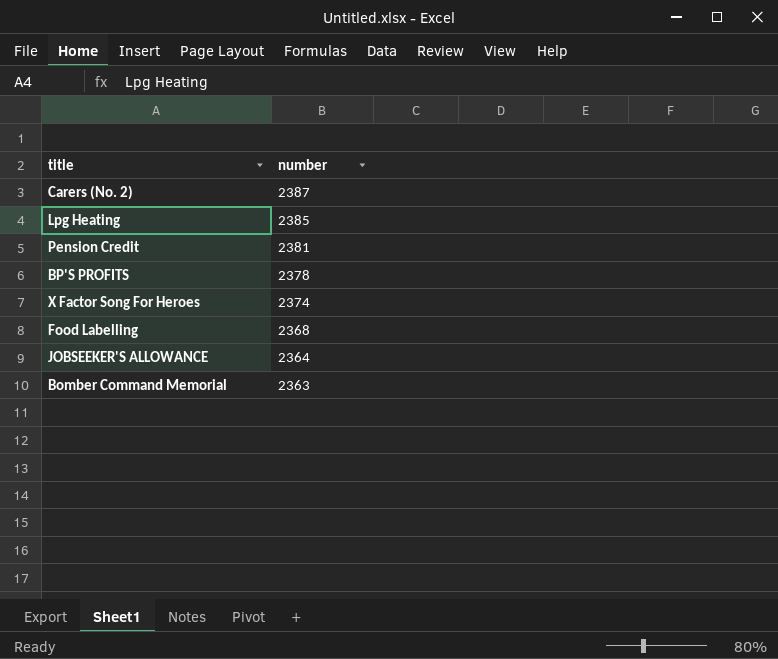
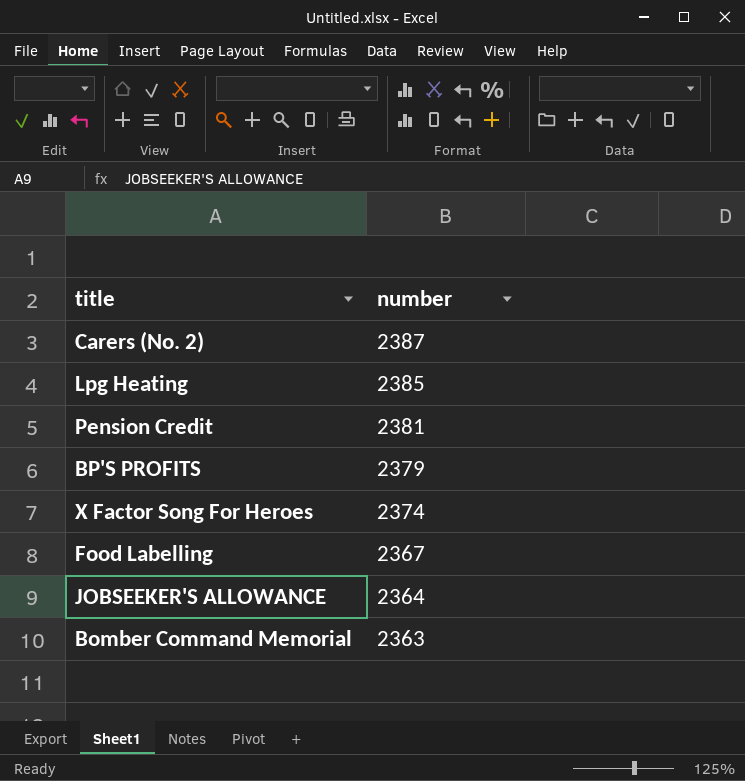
BP'S PROFITS | number: 2378 -> 2379
Food Labelling | number: 2368 -> 2367

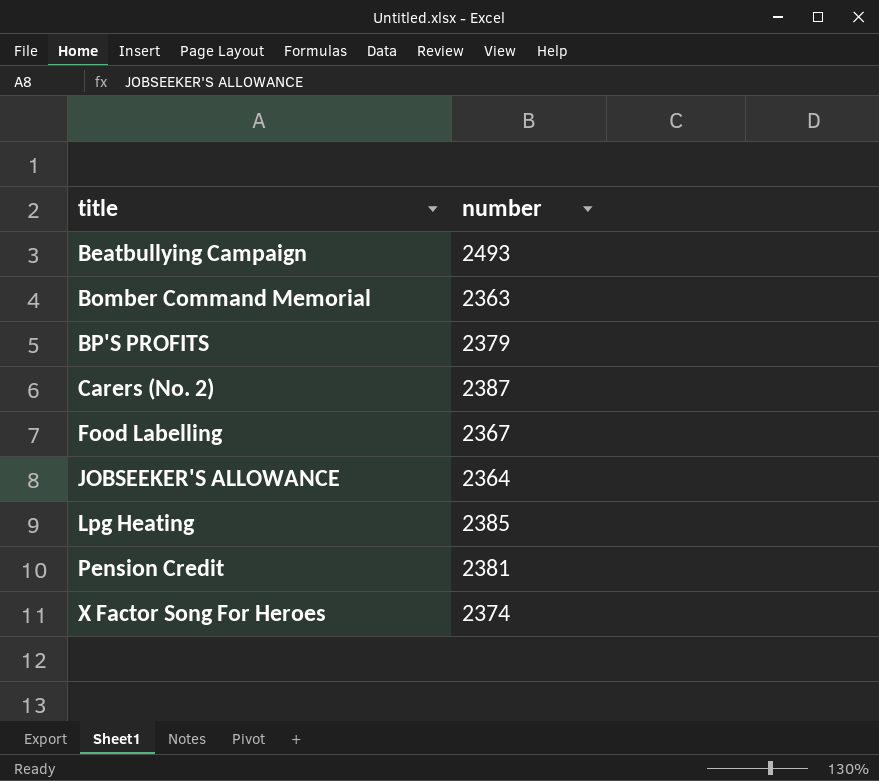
row order: number descending -> title ascending
row Beatbullying Campaign: none -> 2493

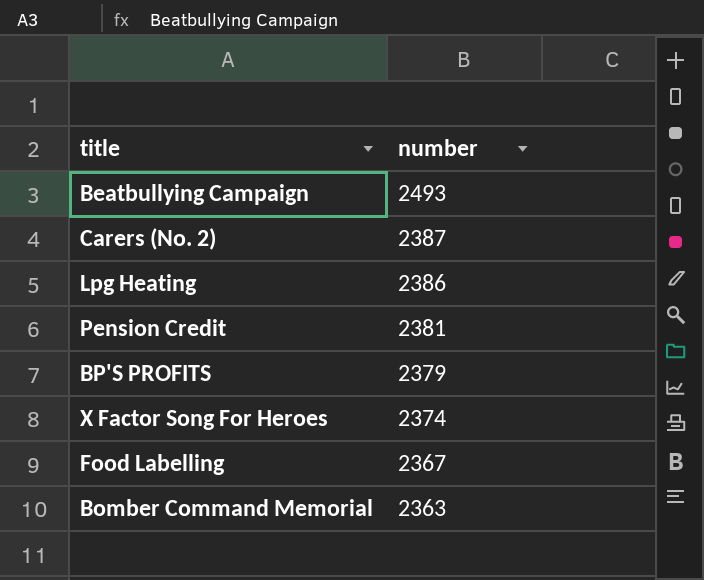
row order: title ascending -> number descending
row JOBSEEKER'S ALLOWANCE: 2364 -> none
Lpg Heating | number: 2385 -> 2386

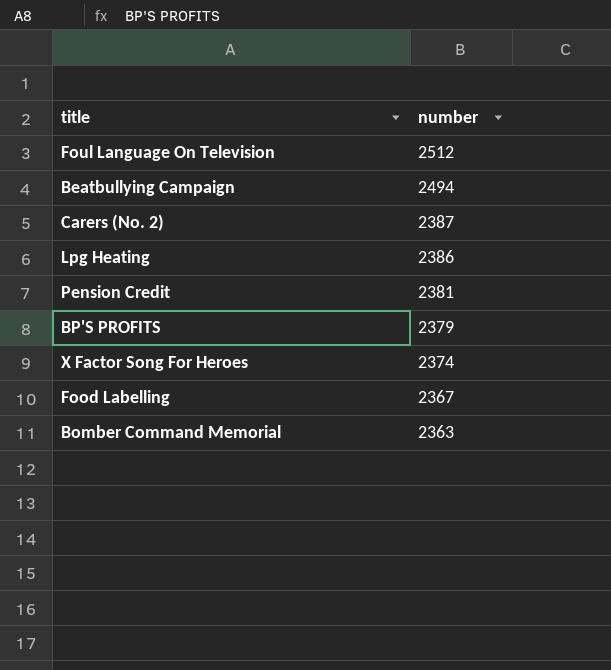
row Foul Language On Television: none -> 2512
Beatbullying Campaign | number: 2493 -> 2494

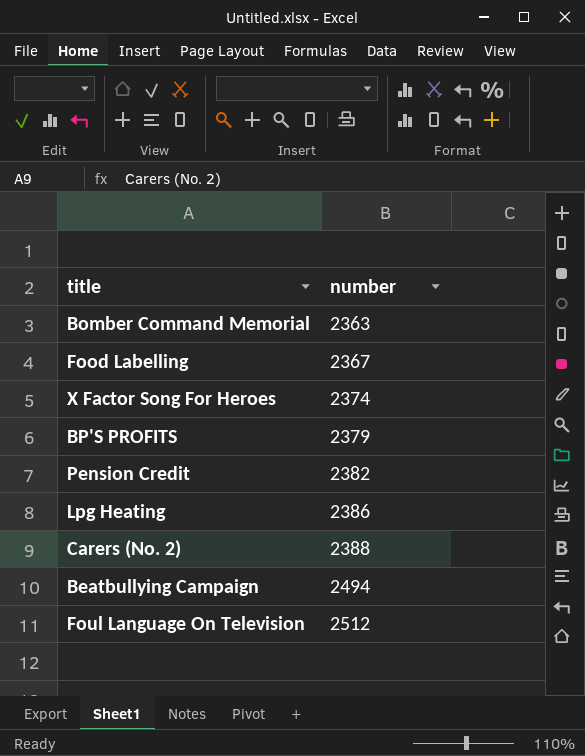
row order: number descending -> number ascending
Pension Credit | number: 2381 -> 2382
Carers (No. 2) | number: 2387 -> 2388

